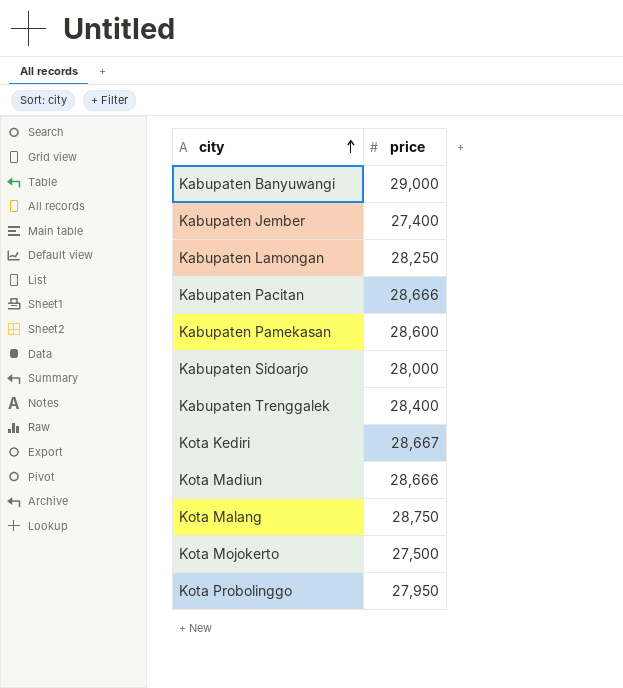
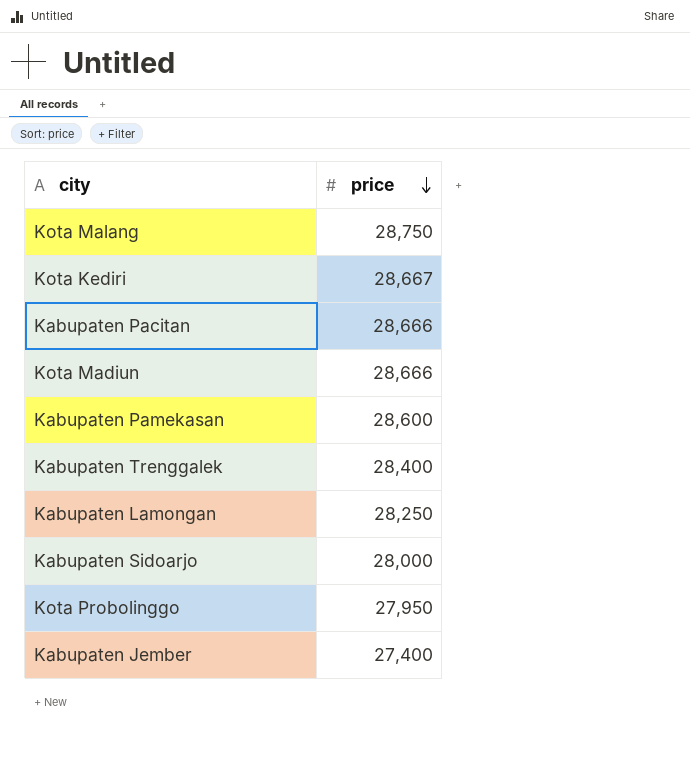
row order: city ascending -> price descending
row Kabupaten Banyuwangi: 29,000 -> none
row Kota Mojokerto: 27,500 -> none

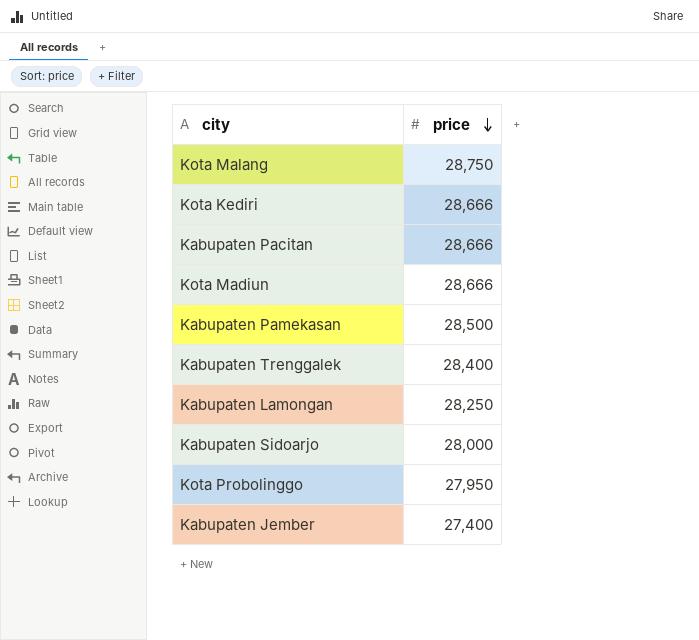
Kota Kediri | price: 28,667 -> 28,666
Kabupaten Pamekasan | price: 28,600 -> 28,500

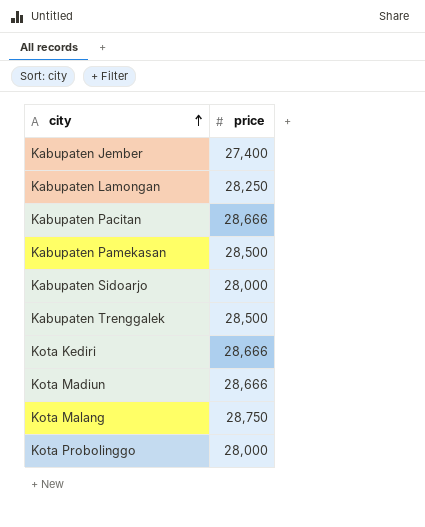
row order: price descending -> city ascending
Kabupaten Trenggalek | price: 28,400 -> 28,500
Kota Probolinggo | price: 27,950 -> 28,000

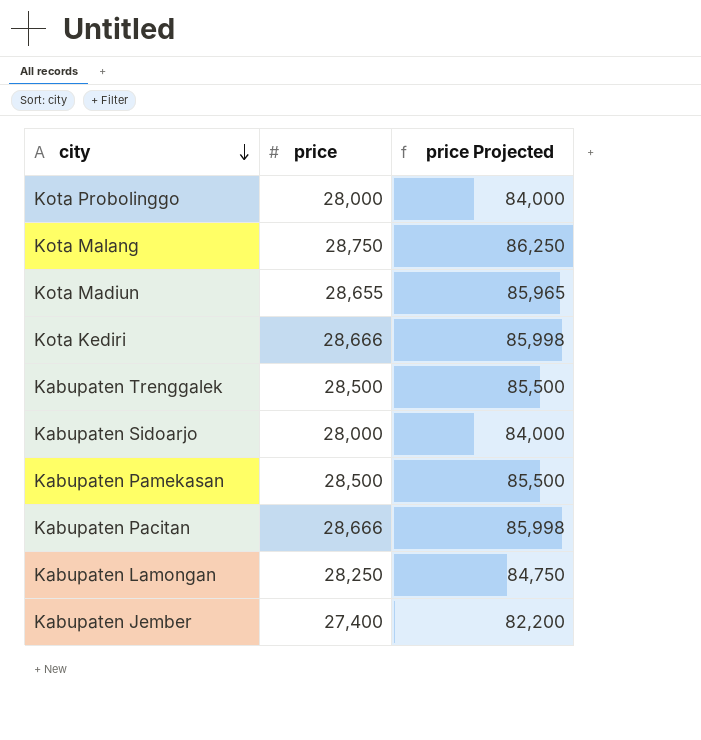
row order: city ascending -> city descending
column price Projected | formula: none -> [price] * 3
Kota Madiun | price: 28,666 -> 28,655

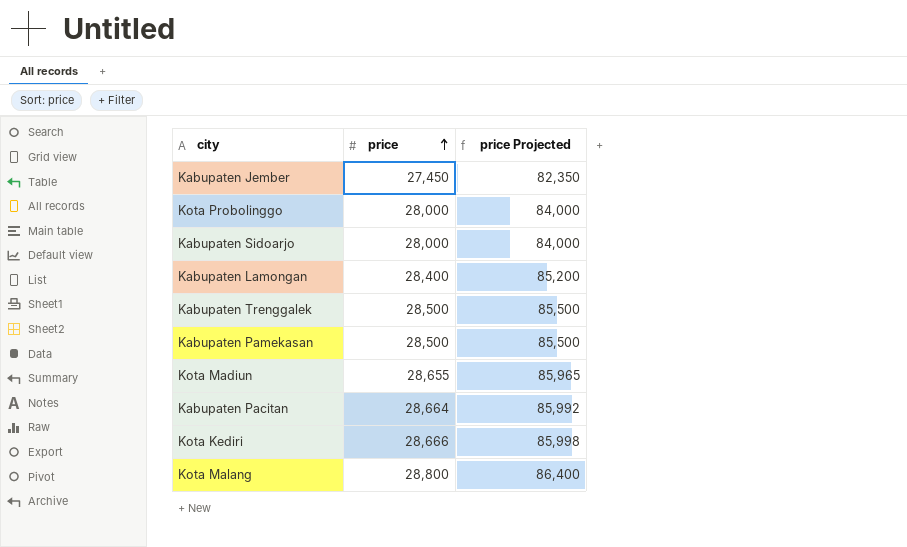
row order: city descending -> price ascending
Kabupaten Jember | price: 27,400 -> 27,450
Kabupaten Jember | price Projected: 82,200 -> 82,350
Kabupaten Lamongan | price: 28,250 -> 28,400
Kabupaten Lamongan | price Projected: 84,750 -> 85,200
Kabupaten Pacitan | price: 28,666 -> 28,664
Kabupaten Pacitan | price Projected: 85,998 -> 85,992
Kota Malang | price: 28,750 -> 28,800
Kota Malang | price Projected: 86,250 -> 86,400

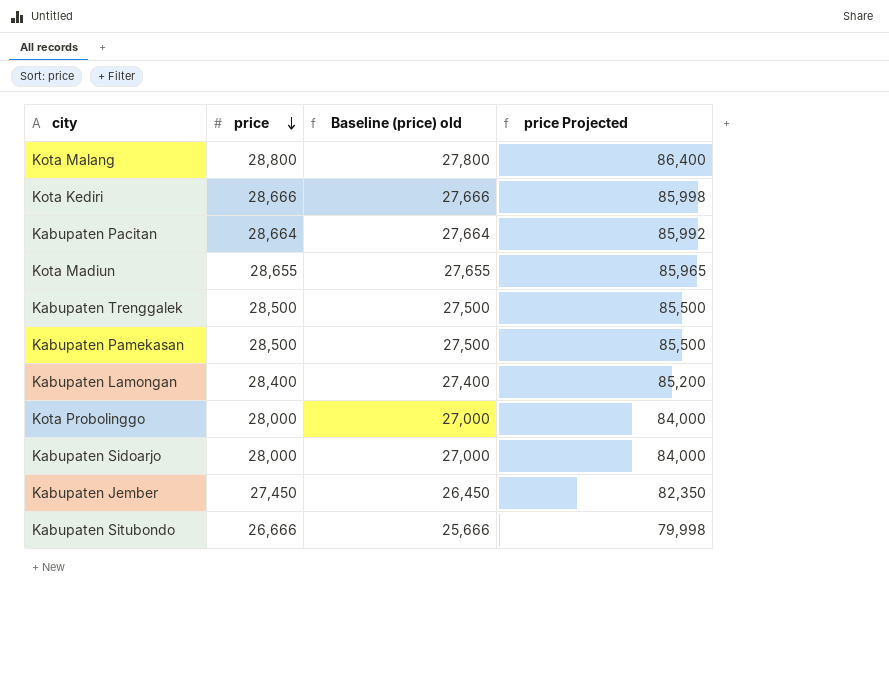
row order: price ascending -> price descending
column Baseline (price) old | formula: none -> [price] - 1000
row Kabupaten Situbondo: none -> 26,666 | 25,666 | 79,998

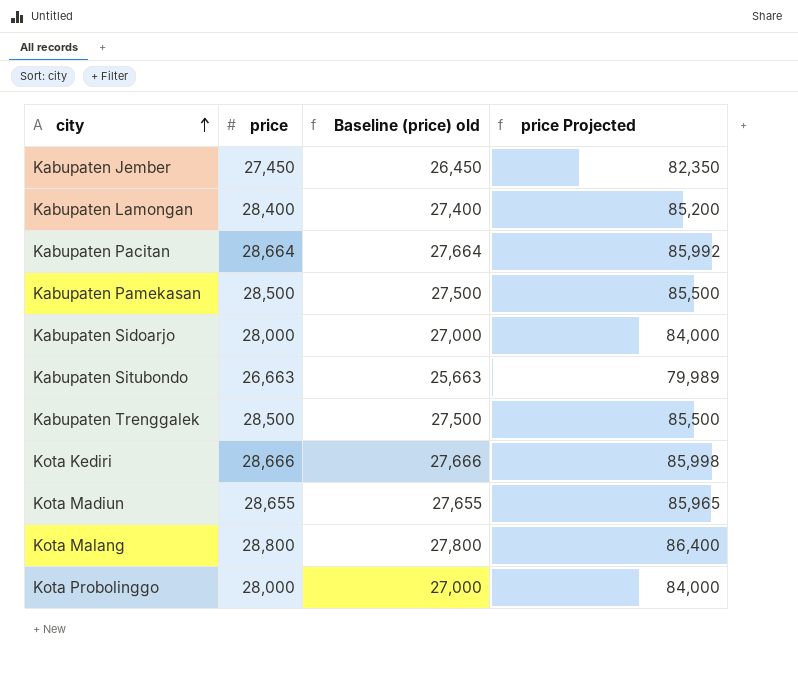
row order: price descending -> city ascending
Kabupaten Situbondo | price: 26,666 -> 26,663
Kabupaten Situbondo | Baseline (price) old: 25,666 -> 25,663
Kabupaten Situbondo | price Projected: 79,998 -> 79,989

